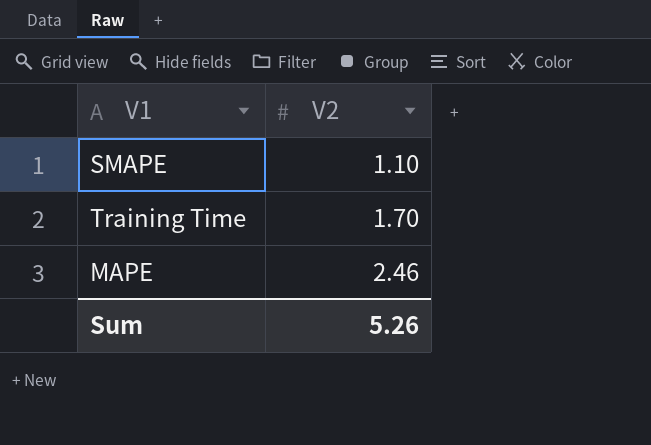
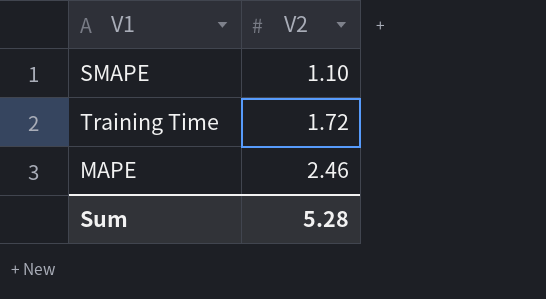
Training Time | V2: 1.70 -> 1.72
Sum | V2: 5.26 -> 5.28

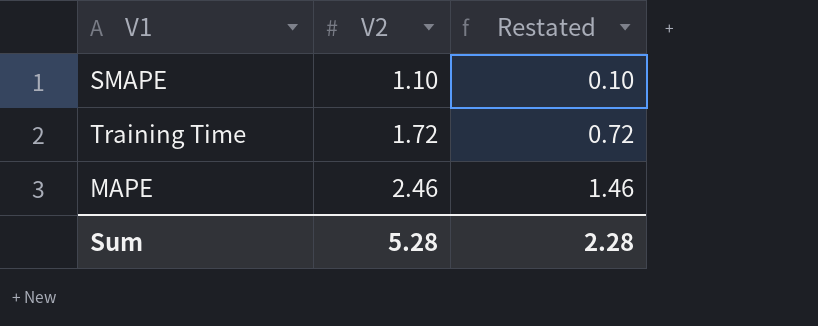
column Restated | formula: none -> [V2] - 1

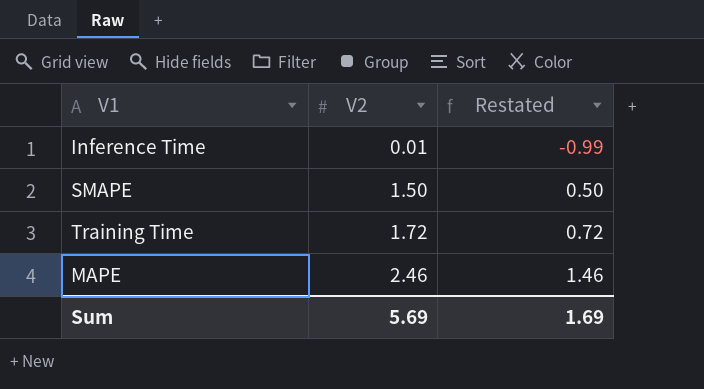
row Inference Time: none -> 0.01 | -0.99
SMAPE | V2: 1.10 -> 1.50
SMAPE | Restated: 0.10 -> 0.50
Sum | V2: 5.28 -> 5.69
Sum | Restated: 2.28 -> 1.69

